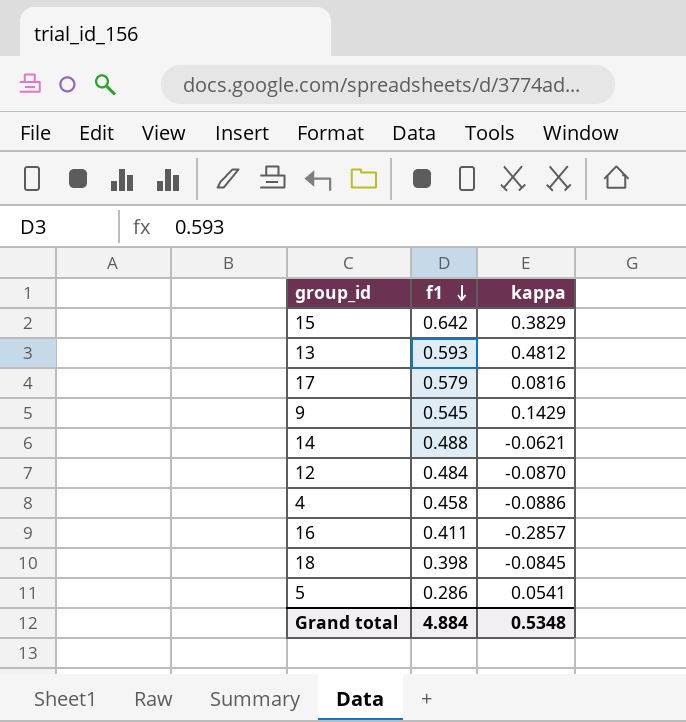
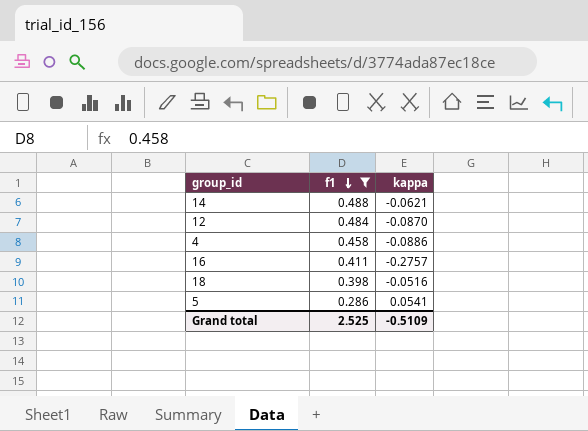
filter: none -> f1 <= 0.488
16 | kappa: -0.2857 -> -0.2757
18 | kappa: -0.0845 -> -0.0516
Grand total | f1: 4.884 -> 2.525
Grand total | kappa: 0.5348 -> -0.5109

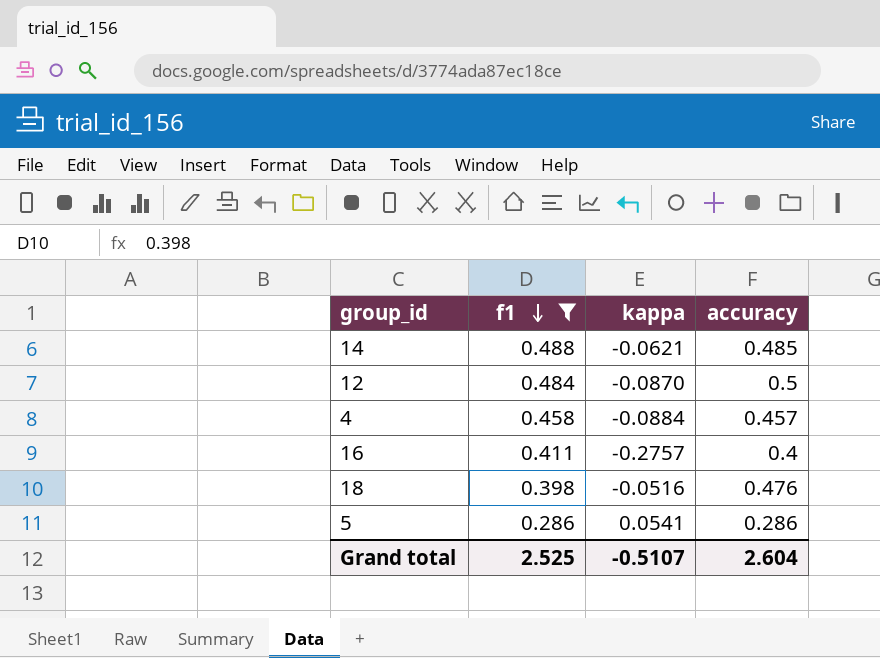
column accuracy | position: none -> 4
4 | kappa: -0.0886 -> -0.0884
Grand total | kappa: -0.5109 -> -0.5107

